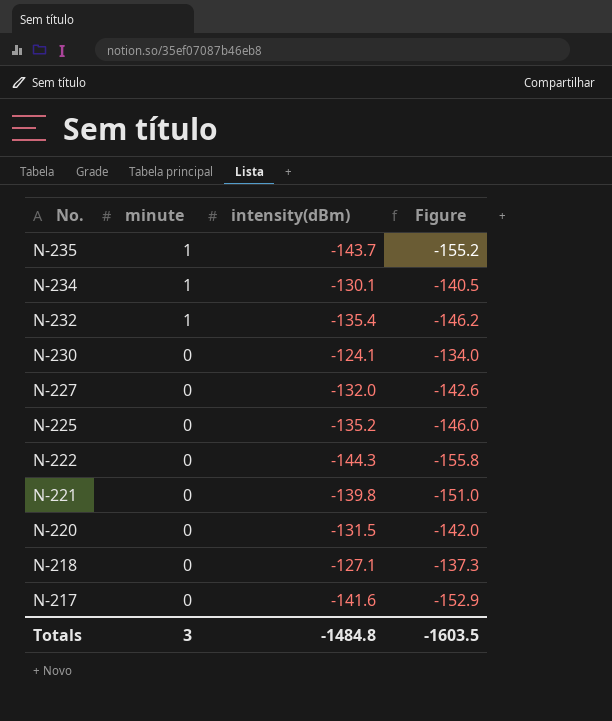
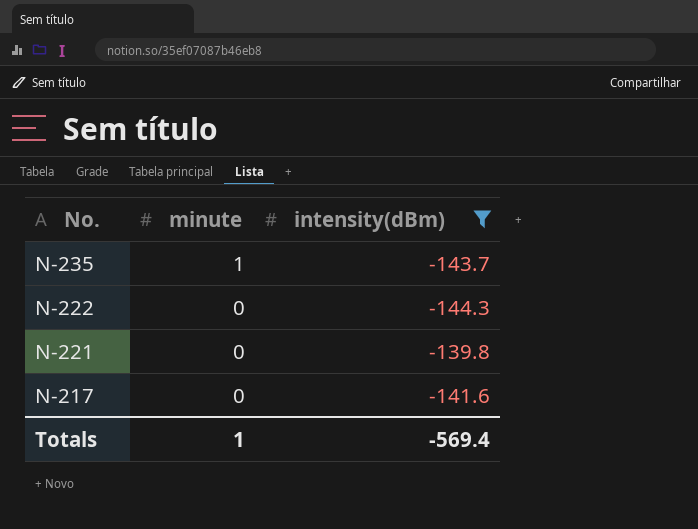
filter: none -> intensity(dBm) <= -139.8
column Figure | formula: [intensity(dBm)] * 1.08 -> none
Totals | minute: 3 -> 1
Totals | intensity(dBm): -1484.8 -> -569.4

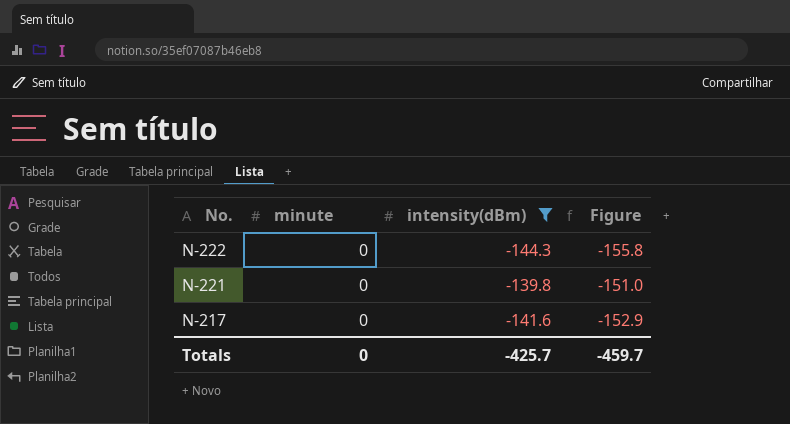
column Figure | formula: none -> [intensity(dBm)] * 1.08
row N-235: 1 | -143.7 -> none
Totals | minute: 1 -> 0
Totals | intensity(dBm): -569.4 -> -425.7

